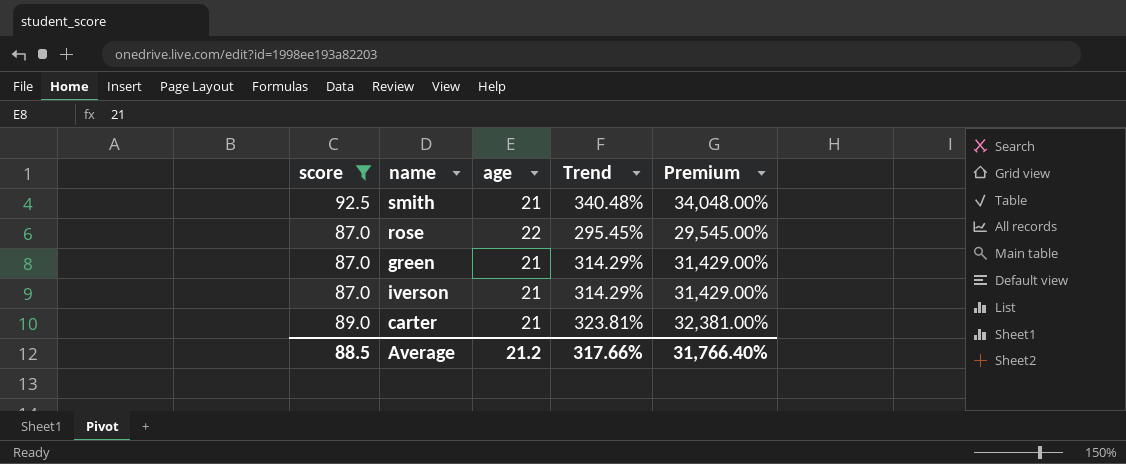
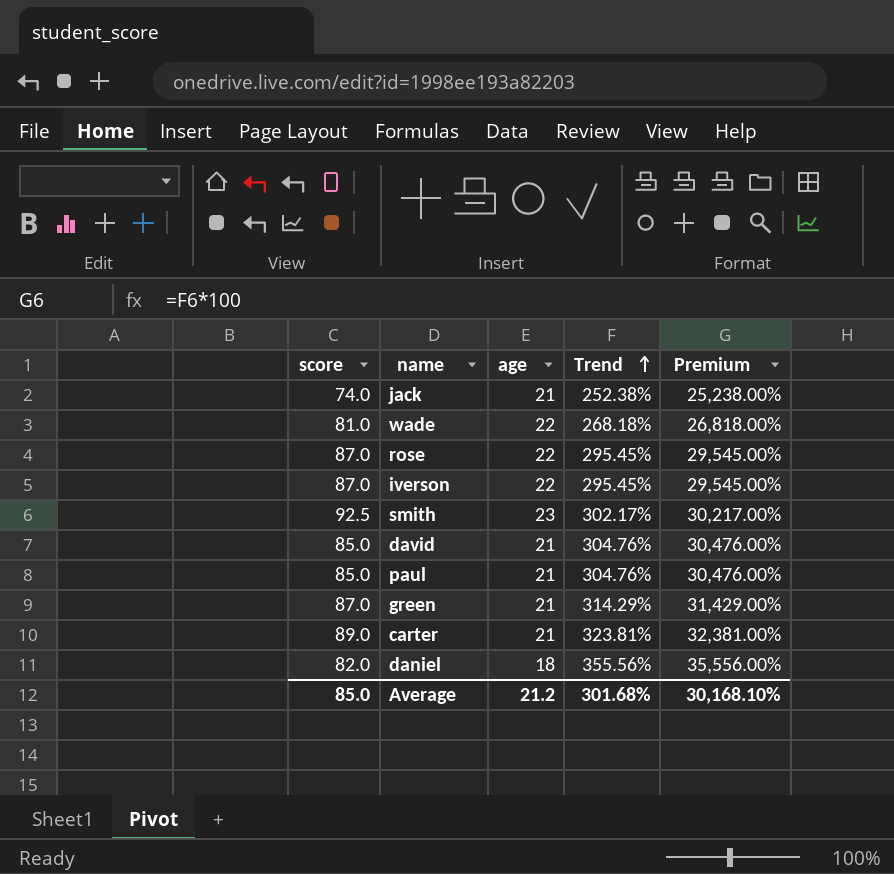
filter: score >= 87.0 -> none
row order: none -> Trend ascending
iverson | age: 21 -> 22
iverson | Trend: 314.29% -> 295.45%
iverson | Premium: 31,429.00% -> 29,545.00%
smith | age: 21 -> 23
smith | Trend: 340.48% -> 302.17%
smith | Premium: 34,048.00% -> 30,217.00%
Average | score: 88.5 -> 85.0
Average | Trend: 317.66% -> 301.68%
Average | Premium: 31,766.40% -> 30,168.10%

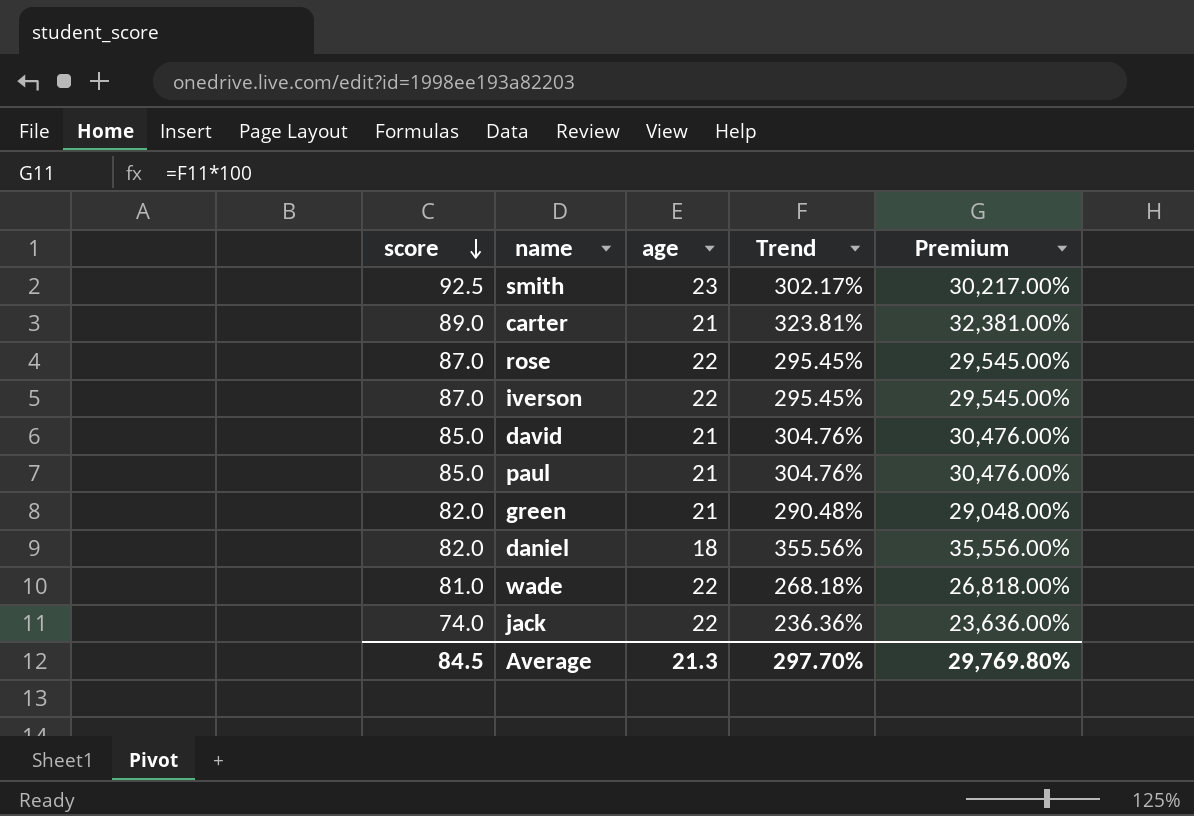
row order: Trend ascending -> score descending
green | score: 87.0 -> 82.0
green | Trend: 314.29% -> 290.48%
green | Premium: 31,429.00% -> 29,048.00%
jack | age: 21 -> 22
jack | Trend: 252.38% -> 236.36%
jack | Premium: 25,238.00% -> 23,636.00%
Average | score: 85.0 -> 84.5
Average | age: 21.2 -> 21.3
Average | Trend: 301.68% -> 297.70%
Average | Premium: 30,168.10% -> 29,769.80%

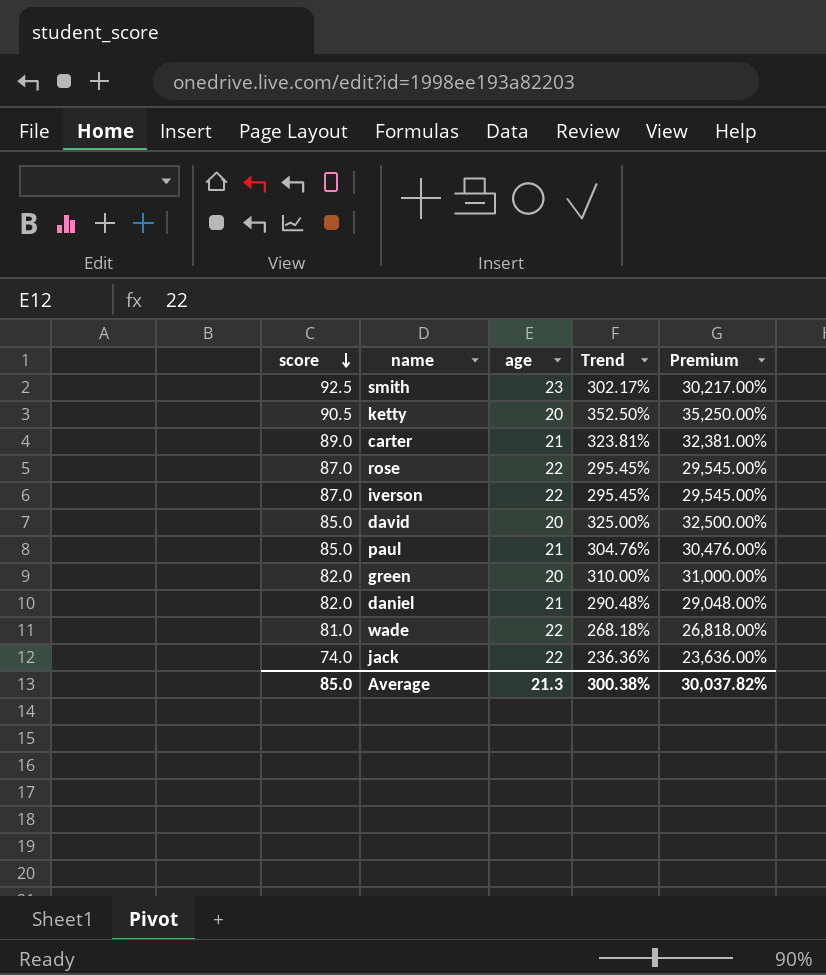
row ketty: none -> 90.5 | 20 | 352.50% | 35,250.00%
david | age: 21 -> 20
david | Trend: 304.76% -> 325.00%
david | Premium: 30,476.00% -> 32,500.00%
green | age: 21 -> 20
green | Trend: 290.48% -> 310.00%
green | Premium: 29,048.00% -> 31,000.00%
daniel | age: 18 -> 21
daniel | Trend: 355.56% -> 290.48%
daniel | Premium: 35,556.00% -> 29,048.00%
Average | score: 84.5 -> 85.0
Average | Trend: 297.70% -> 300.38%
Average | Premium: 29,769.80% -> 30,037.82%

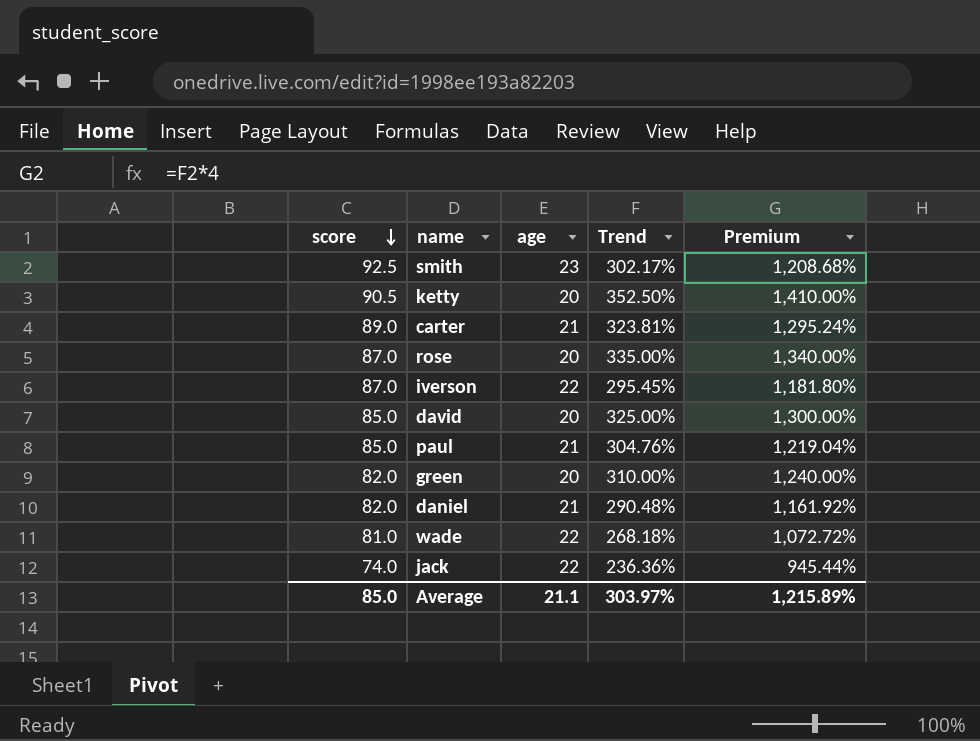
column Premium | formula: [Trend] * 100 -> [Trend] * 4
rose | age: 22 -> 20
rose | Trend: 295.45% -> 335.00%
Average | age: 21.3 -> 21.1
Average | Trend: 300.38% -> 303.97%
Average | Premium: 30,037.82% -> 1,215.89%

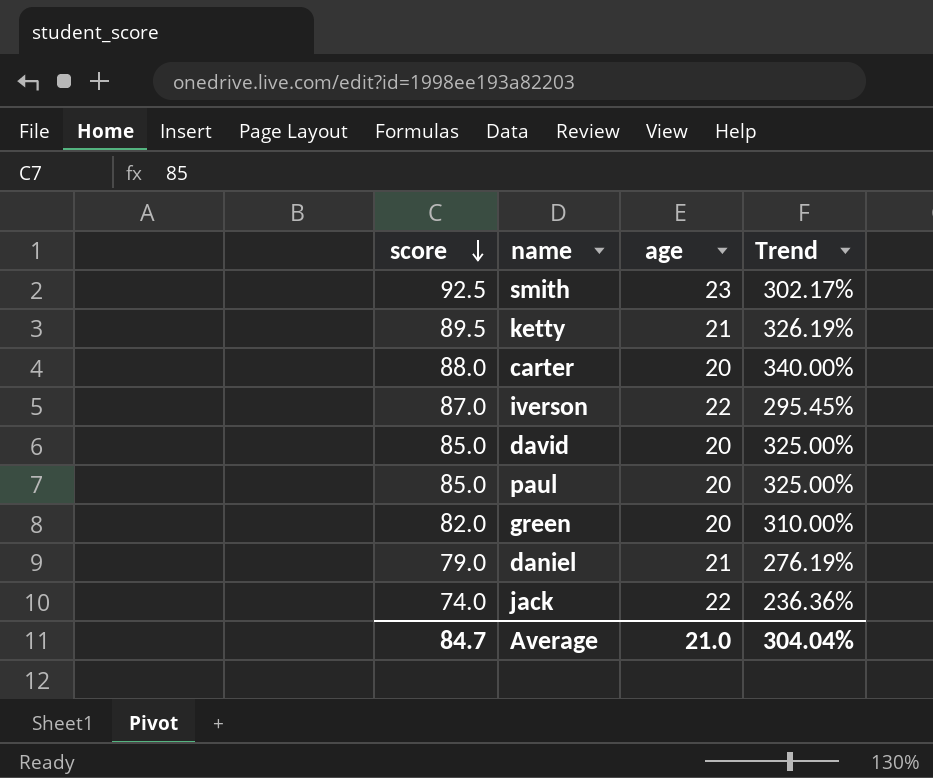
column Premium | formula: [Trend] * 4 -> none
row rose: 87.0 | 20 | 335.00% | 1,340.00% -> none
row wade: 81.0 | 22 | 268.18% | 1,072.72% -> none
ketty | score: 90.5 -> 89.5
ketty | age: 20 -> 21
ketty | Trend: 352.50% -> 326.19%
carter | score: 89.0 -> 88.0
carter | age: 21 -> 20
carter | Trend: 323.81% -> 340.00%
paul | age: 21 -> 20
paul | Trend: 304.76% -> 325.00%
daniel | score: 82.0 -> 79.0
daniel | Trend: 290.48% -> 276.19%
Average | score: 85.0 -> 84.7
Average | age: 21.1 -> 21.0
Average | Trend: 303.97% -> 304.04%

